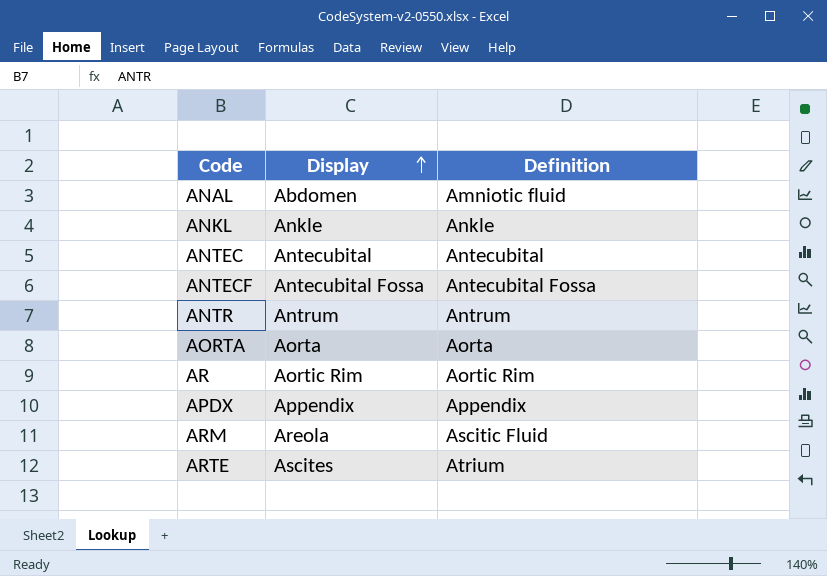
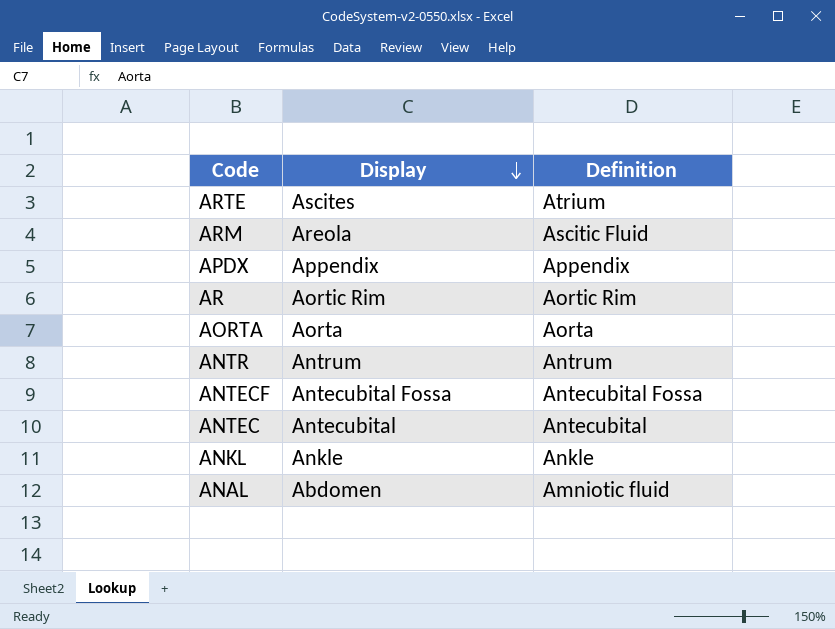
row order: Display ascending -> Display descending

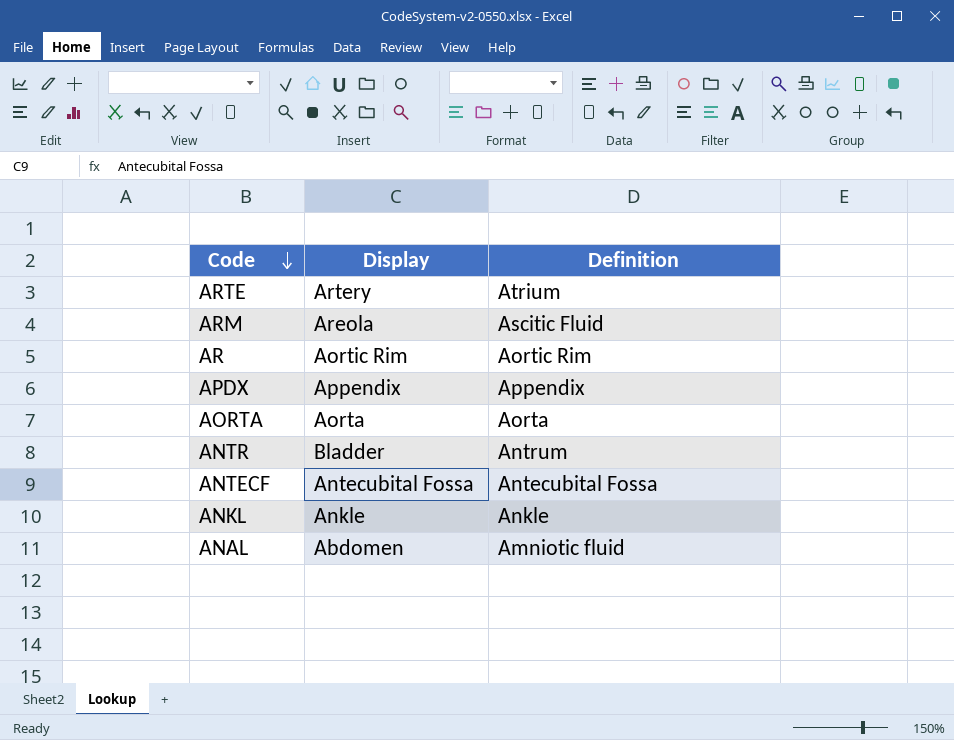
row order: Display descending -> Code descending
row ANTEC: Antecubital | Antecubital -> none
ARTE | Display: Ascites -> Artery
ANTR | Display: Antrum -> Bladder

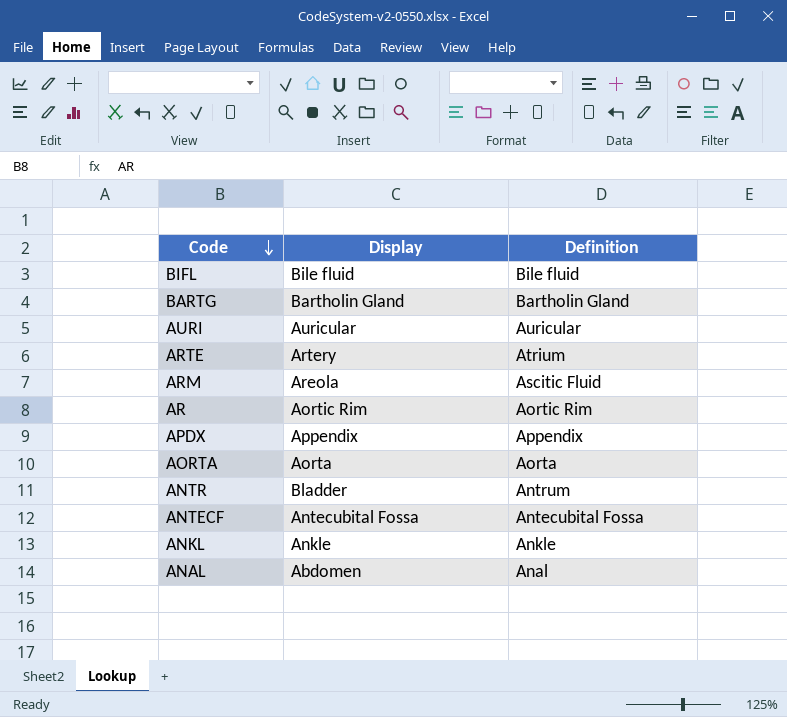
row BIFL: none -> Bile fluid | Bile fluid
row BARTG: none -> Bartholin Gland | Bartholin Gland
row AURI: none -> Auricular | Auricular
ANAL | Definition: Amniotic fluid -> Anal

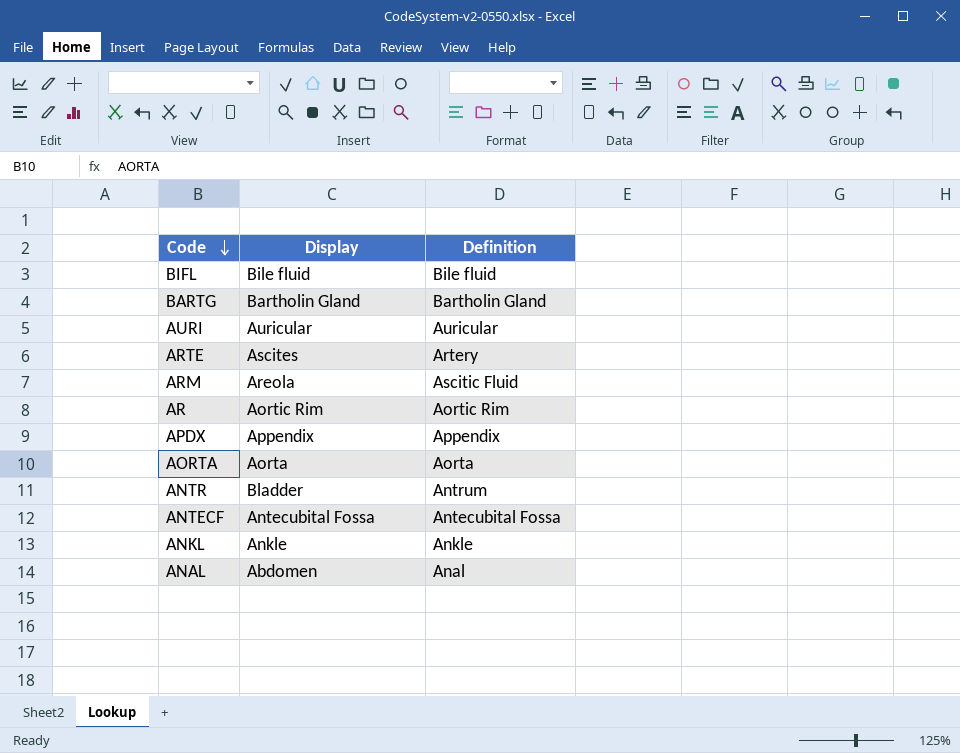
ARTE | Display: Artery -> Ascites
ARTE | Definition: Atrium -> Artery

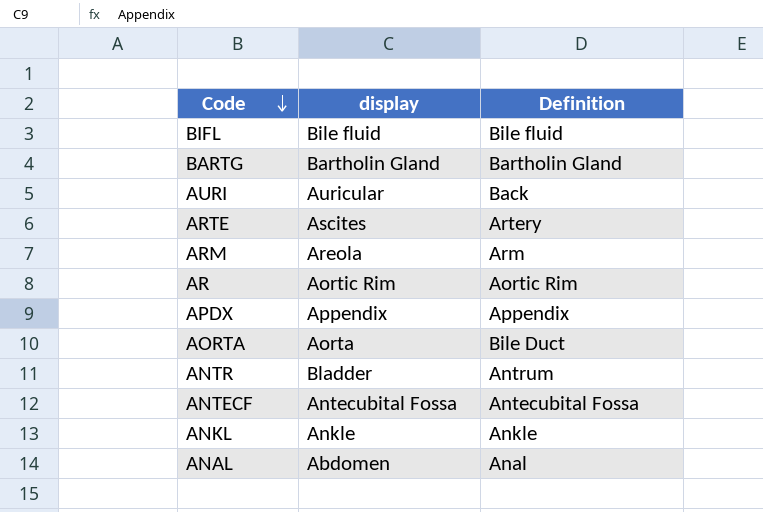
column name: Display -> display
AURI | Definition: Auricular -> Back
ARM | Definition: Ascitic Fluid -> Arm
AORTA | Definition: Aorta -> Bile Duct

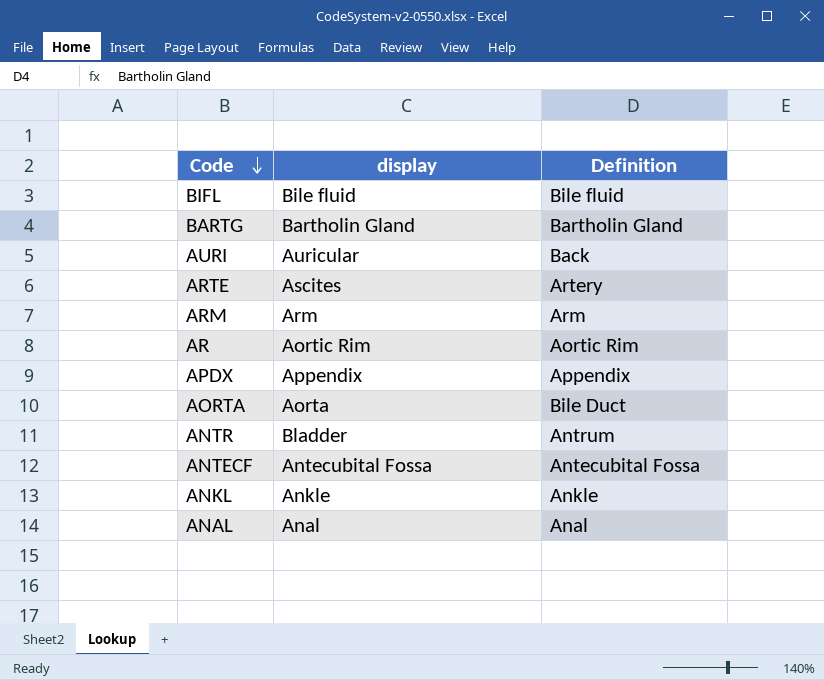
ARM | display: Areola -> Arm
ANAL | display: Abdomen -> Anal

